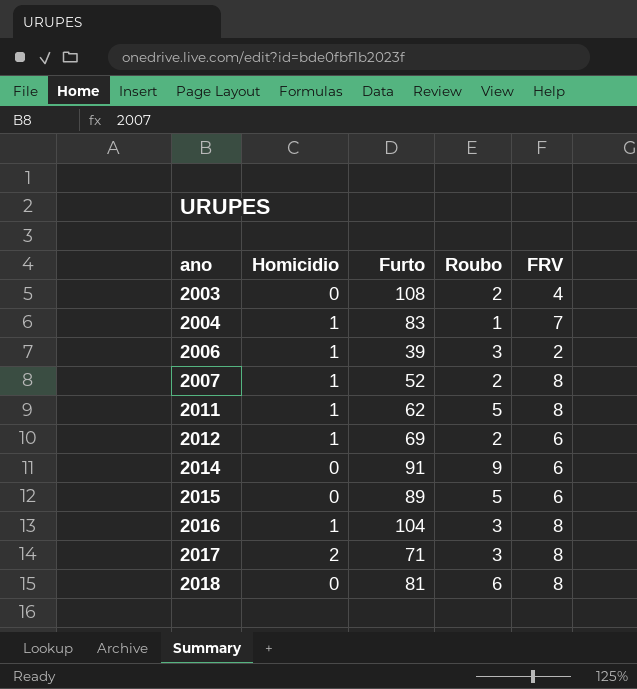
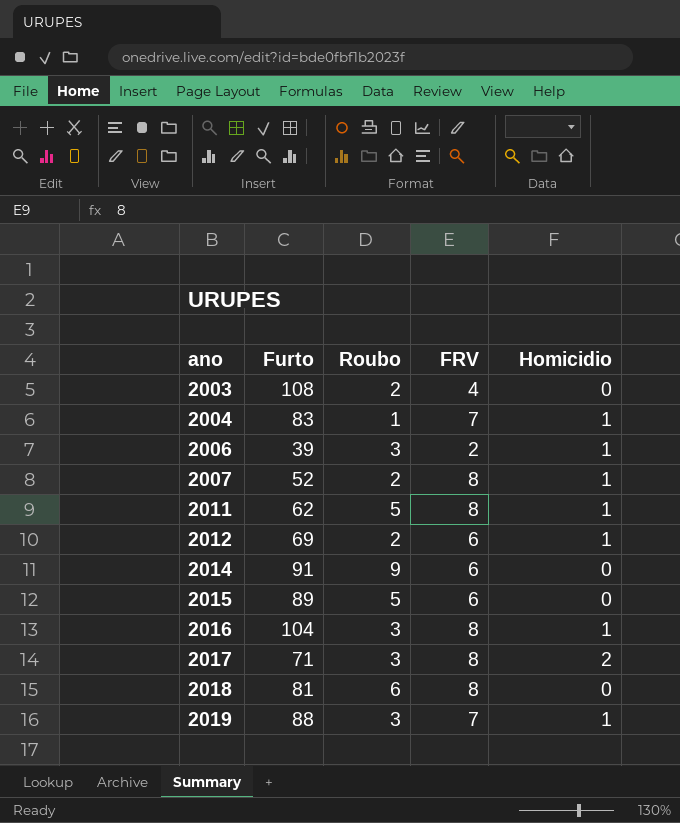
column Homicidio | position: 2 -> 5
row 2019: none -> 88 | 3 | 7 | 1

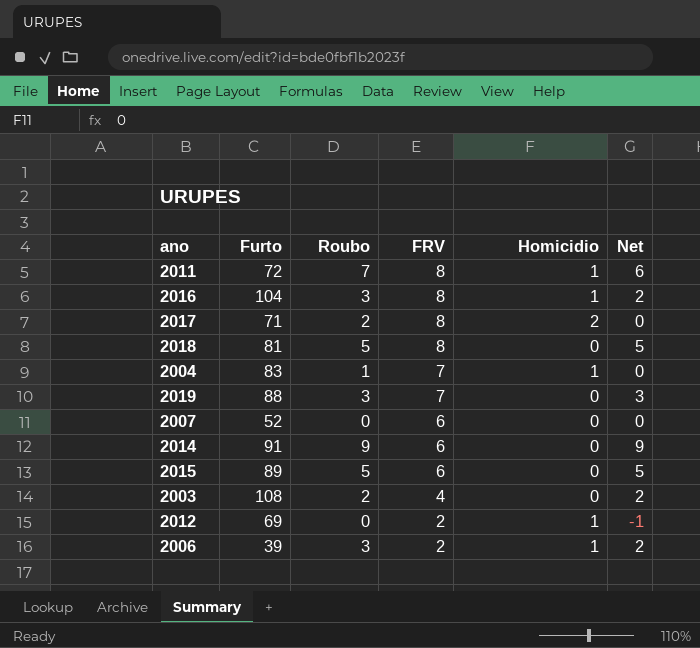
row order: ano ascending -> FRV descending
column Net | formula: none -> [Roubo] - [Homicidio]
2011 | Furto: 62 -> 72
2011 | Roubo: 5 -> 7
2017 | Roubo: 3 -> 2
2018 | Roubo: 6 -> 5
2019 | Homicidio: 1 -> 0
2007 | Roubo: 2 -> 0
2007 | FRV: 8 -> 6
2007 | Homicidio: 1 -> 0
2012 | Roubo: 2 -> 0
2012 | FRV: 6 -> 2

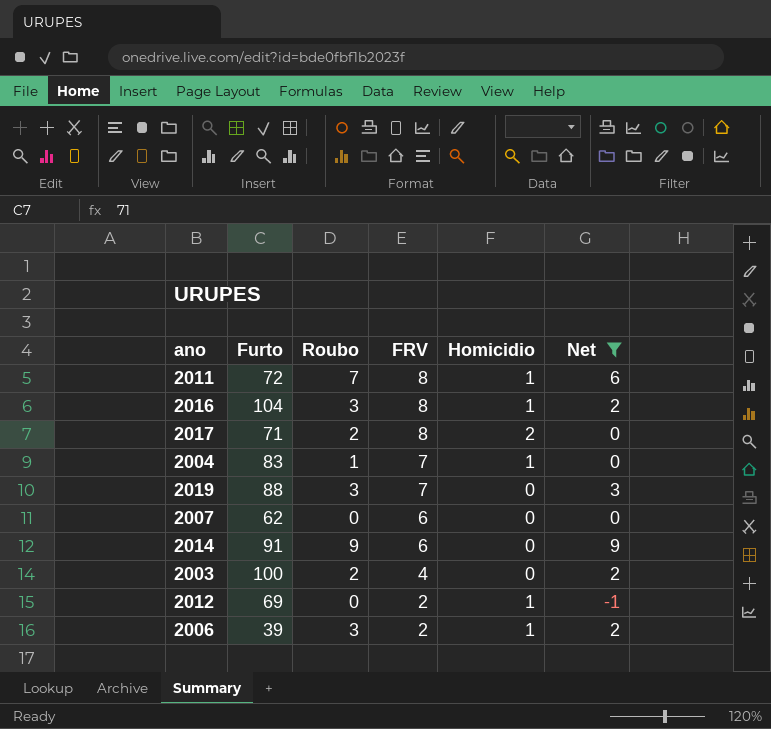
filter: none -> Net != 5
2007 | Furto: 52 -> 62
2003 | Furto: 108 -> 100

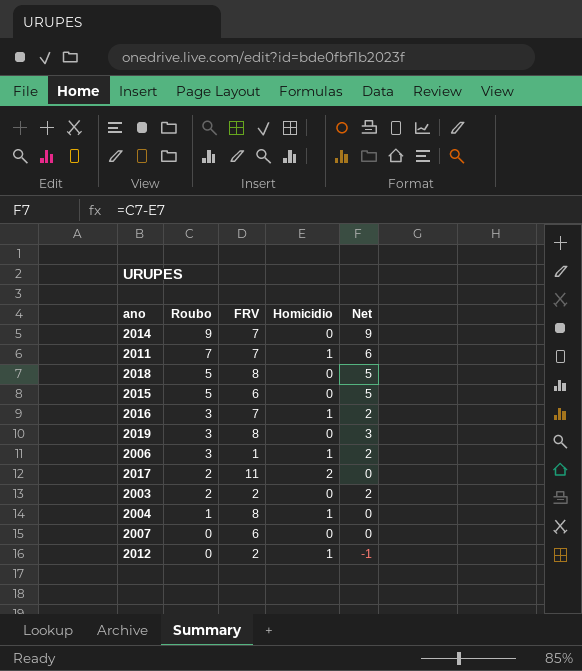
filter: Net != 5 -> none
row order: FRV descending -> Roubo descending
column Furto | position: 2 -> none
2014 | FRV: 6 -> 7
2011 | FRV: 8 -> 7
2016 | FRV: 8 -> 7
2019 | FRV: 7 -> 8
2006 | FRV: 2 -> 1
2017 | FRV: 8 -> 11
2003 | FRV: 4 -> 2
2004 | FRV: 7 -> 8

